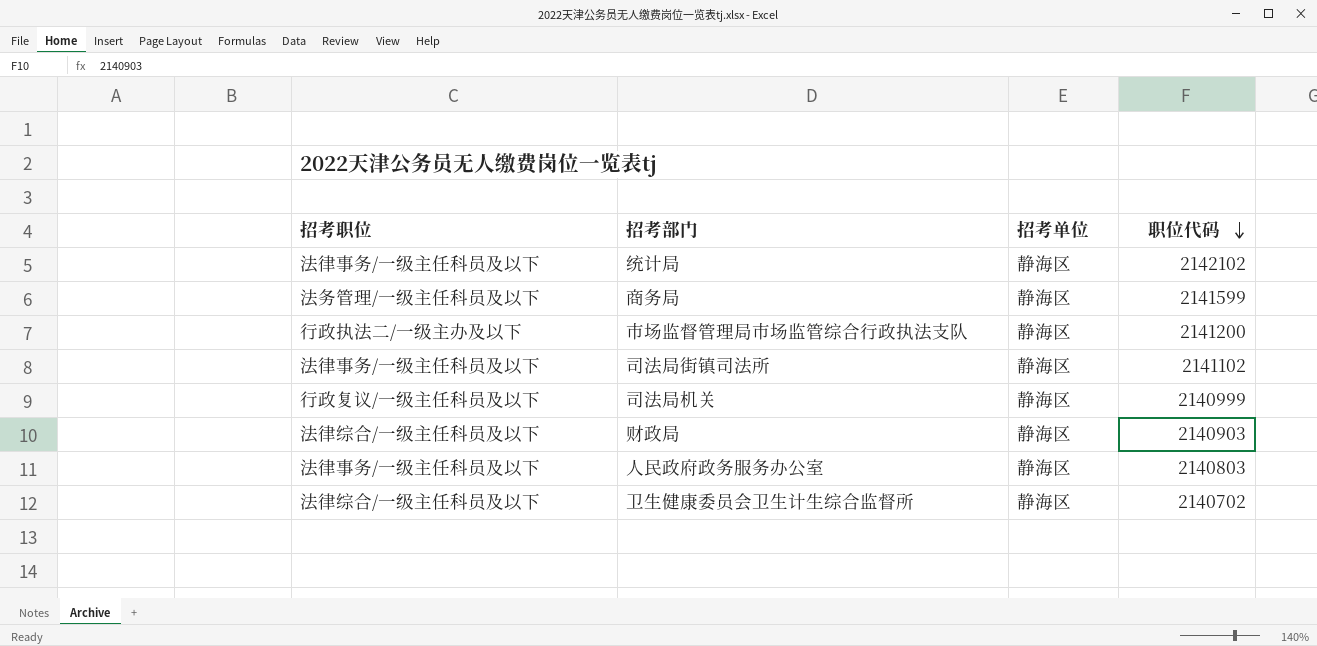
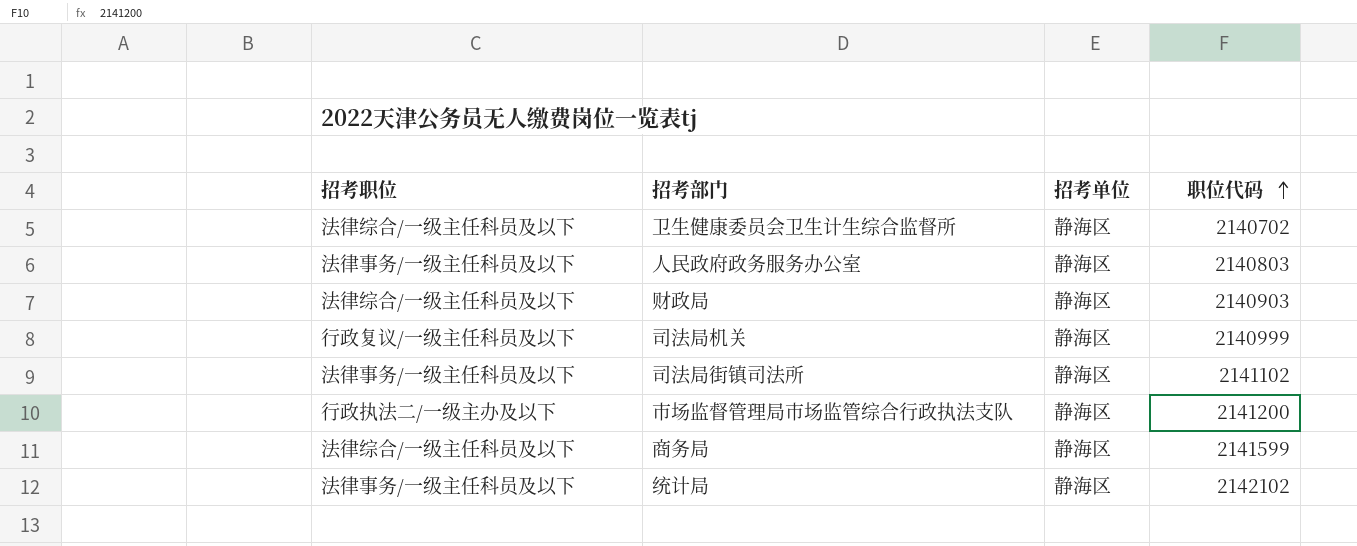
row order: 职位代码 descending -> 职位代码 ascending
商务局 | 招考职位: 法务管理/一级主任科员及以下 -> 法律综合/一级主任科员及以下

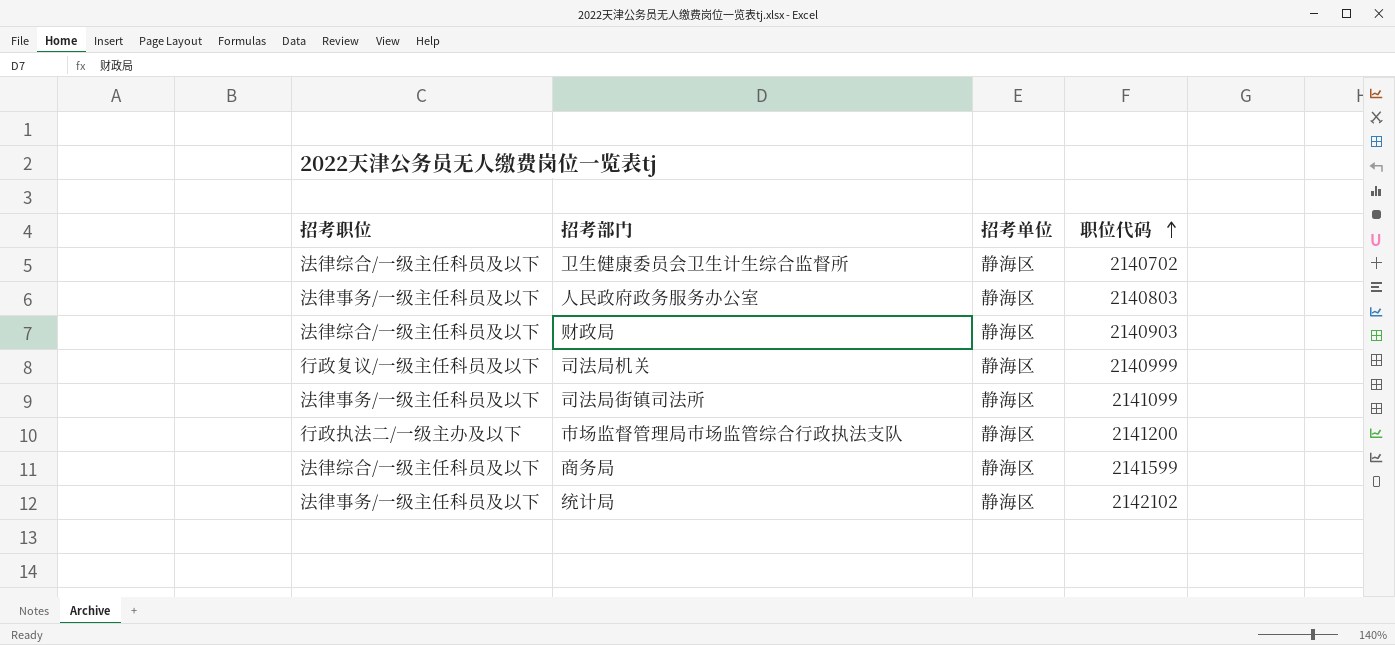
司法局街镇司法所 | 职位代码: 2141102 -> 2141099

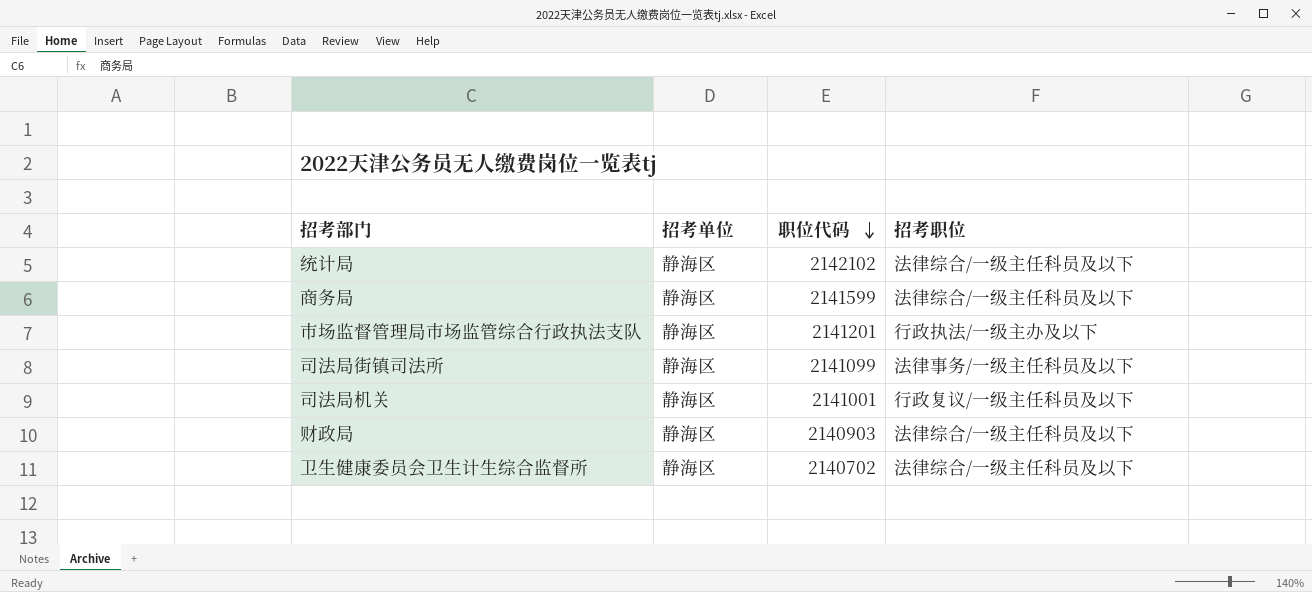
row order: 职位代码 ascending -> 职位代码 descending
column 招考职位 | position: 1 -> 4
row 人民政府政务服务办公室: 法律事务/一级主任科员及以下 | 静海区 | 2140803 -> none
统计局 | 招考职位: 法律事务/一级主任科员及以下 -> 法律综合/一级主任科员及以下
市场监督管理局市场监管综合行政执法支队 | 职位代码: 2141200 -> 2141201
市场监督管理局市场监管综合行政执法支队 | 招考职位: 行政执法二/一级主办及以下 -> 行政执法/一级主办及以下
司法局机关 | 职位代码: 2140999 -> 2141001

